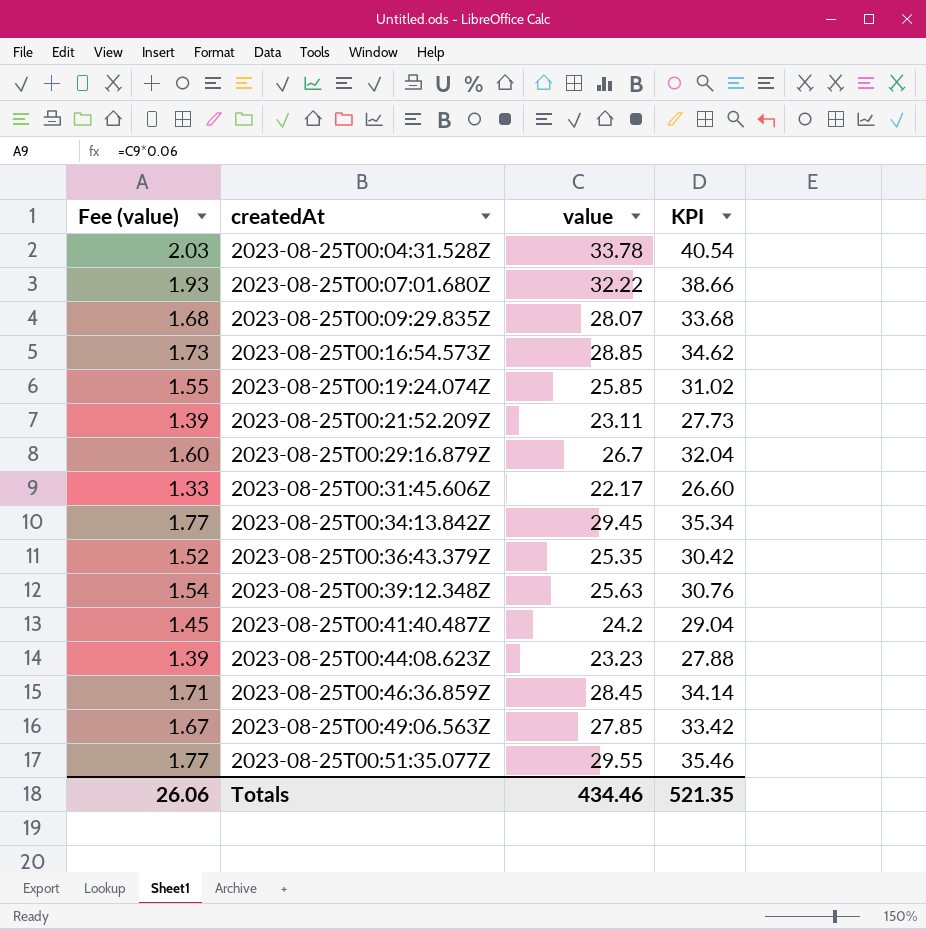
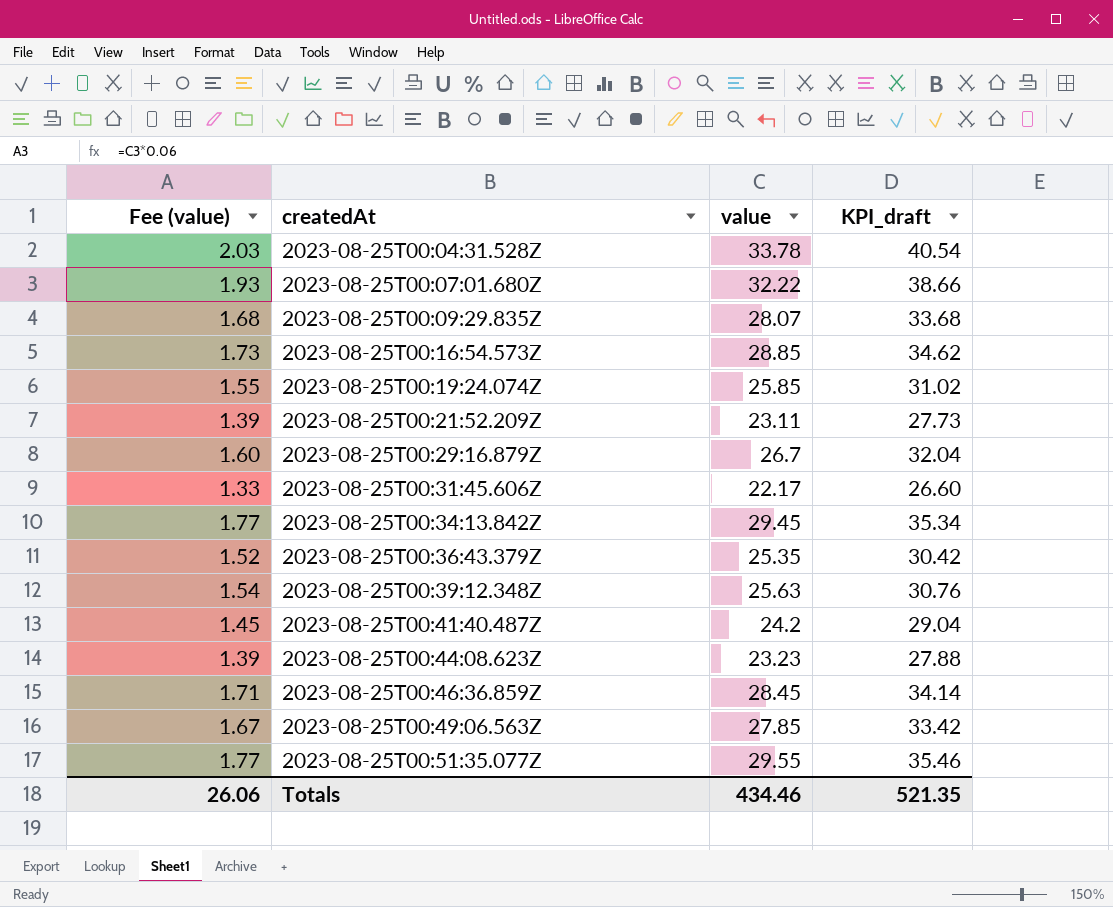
column name: KPI -> KPI_draft

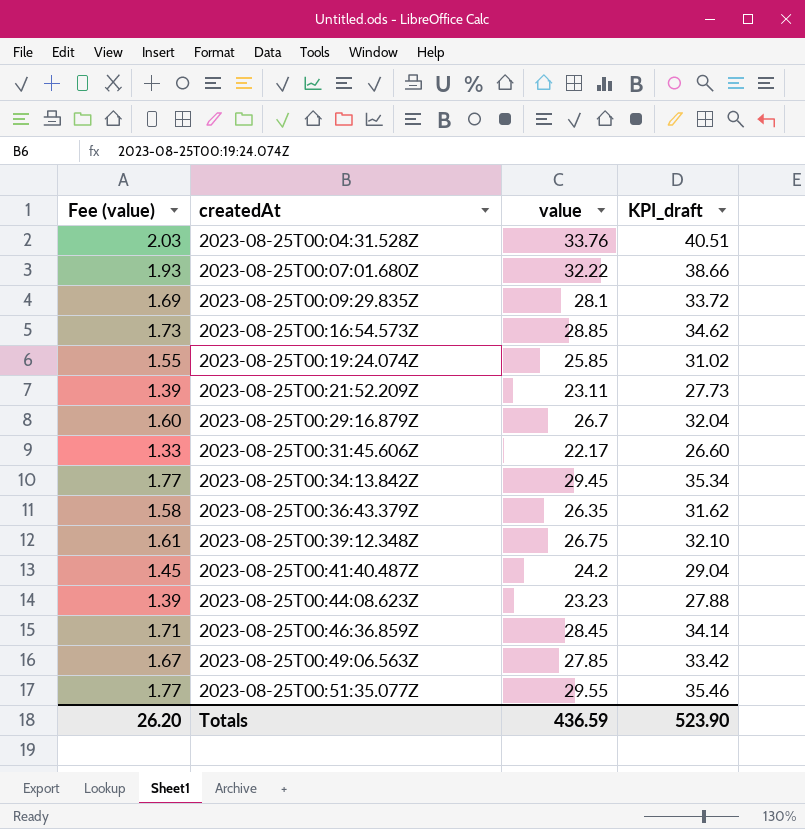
2023-08-25T00:04:31.528Z | value: 33.78 -> 33.76
2023-08-25T00:04:31.528Z | KPI_draft: 40.54 -> 40.51
2023-08-25T00:09:29.835Z | Fee (value): 1.68 -> 1.69
2023-08-25T00:09:29.835Z | value: 28.07 -> 28.1
2023-08-25T00:09:29.835Z | KPI_draft: 33.68 -> 33.72
2023-08-25T00:36:43.379Z | Fee (value): 1.52 -> 1.58
2023-08-25T00:36:43.379Z | value: 25.35 -> 26.35
2023-08-25T00:36:43.379Z | KPI_draft: 30.42 -> 31.62
2023-08-25T00:39:12.348Z | Fee (value): 1.54 -> 1.61
2023-08-25T00:39:12.348Z | value: 25.63 -> 26.75
2023-08-25T00:39:12.348Z | KPI_draft: 30.76 -> 32.10
Totals | Fee (value): 26.06 -> 26.20
Totals | value: 434.46 -> 436.59
Totals | KPI_draft: 521.35 -> 523.90

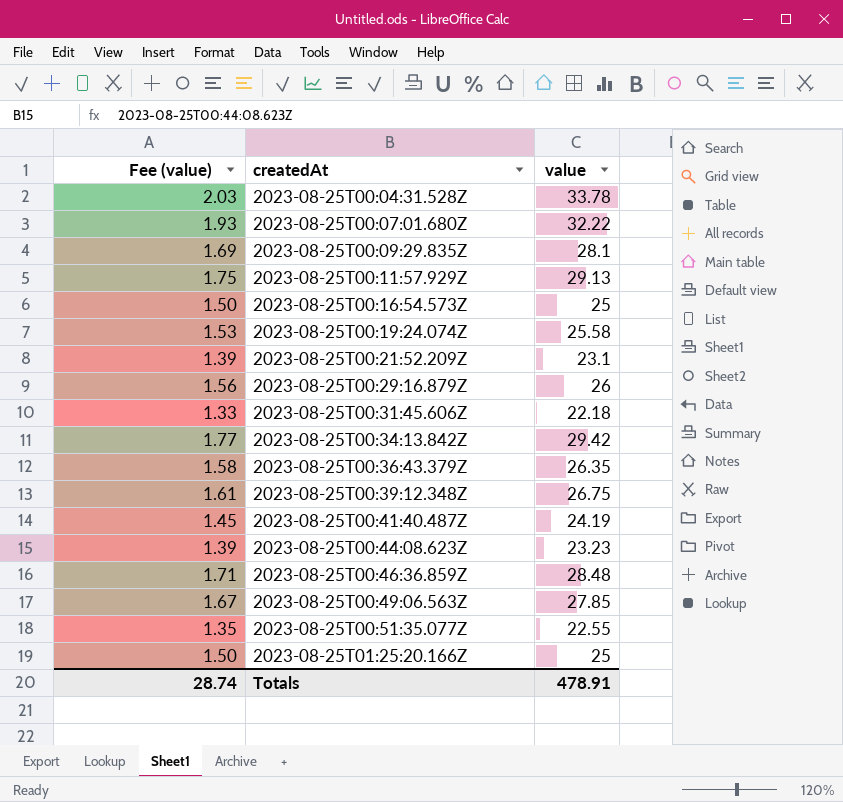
column KPI_draft | formula: [value] * 1.2 -> none
2023-08-25T00:04:31.528Z | value: 33.76 -> 33.78
row 2023-08-25T00:11:57.929Z: none -> 1.75 | 29.13
2023-08-25T00:16:54.573Z | Fee (value): 1.73 -> 1.50
2023-08-25T00:16:54.573Z | value: 28.85 -> 25
2023-08-25T00:19:24.074Z | Fee (value): 1.55 -> 1.53
2023-08-25T00:19:24.074Z | value: 25.85 -> 25.58
2023-08-25T00:21:52.209Z | value: 23.11 -> 23.1
2023-08-25T00:29:16.879Z | Fee (value): 1.60 -> 1.56
2023-08-25T00:29:16.879Z | value: 26.7 -> 26
2023-08-25T00:31:45.606Z | value: 22.17 -> 22.18
2023-08-25T00:34:13.842Z | value: 29.45 -> 29.42
2023-08-25T00:41:40.487Z | value: 24.2 -> 24.19
2023-08-25T00:46:36.859Z | value: 28.45 -> 28.48
2023-08-25T00:51:35.077Z | Fee (value): 1.77 -> 1.35
2023-08-25T00:51:35.077Z | value: 29.55 -> 22.55
row 2023-08-25T01:25:20.166Z: none -> 1.50 | 25
Totals | Fee (value): 26.20 -> 28.74
Totals | value: 436.59 -> 478.91

